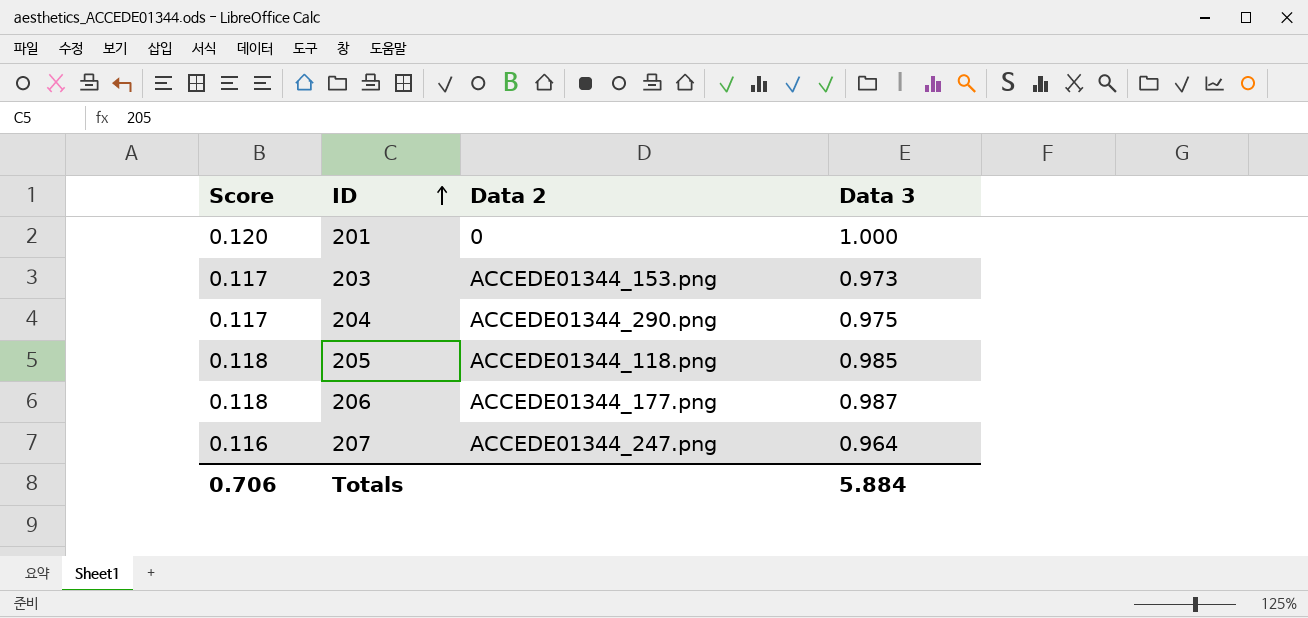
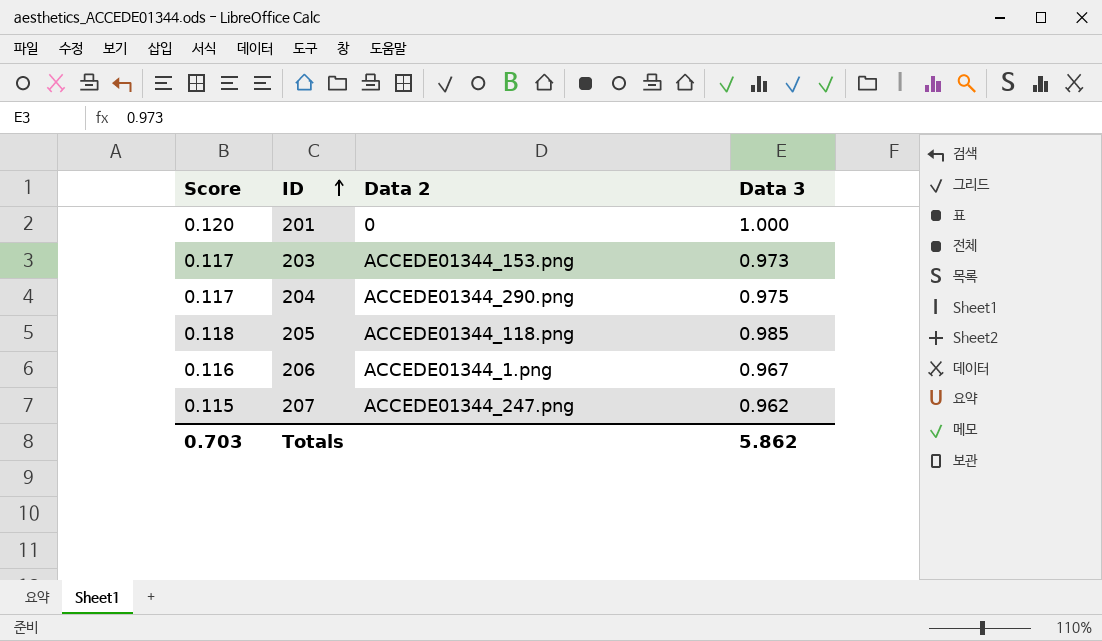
206 | Score: 0.118 -> 0.116
206 | Data 2: ACCEDE01344_177.png -> ACCEDE01344_1.png
206 | Data 3: 0.987 -> 0.967
207 | Score: 0.116 -> 0.115
207 | Data 3: 0.964 -> 0.962
Totals | Score: 0.706 -> 0.703
Totals | Data 3: 5.884 -> 5.862

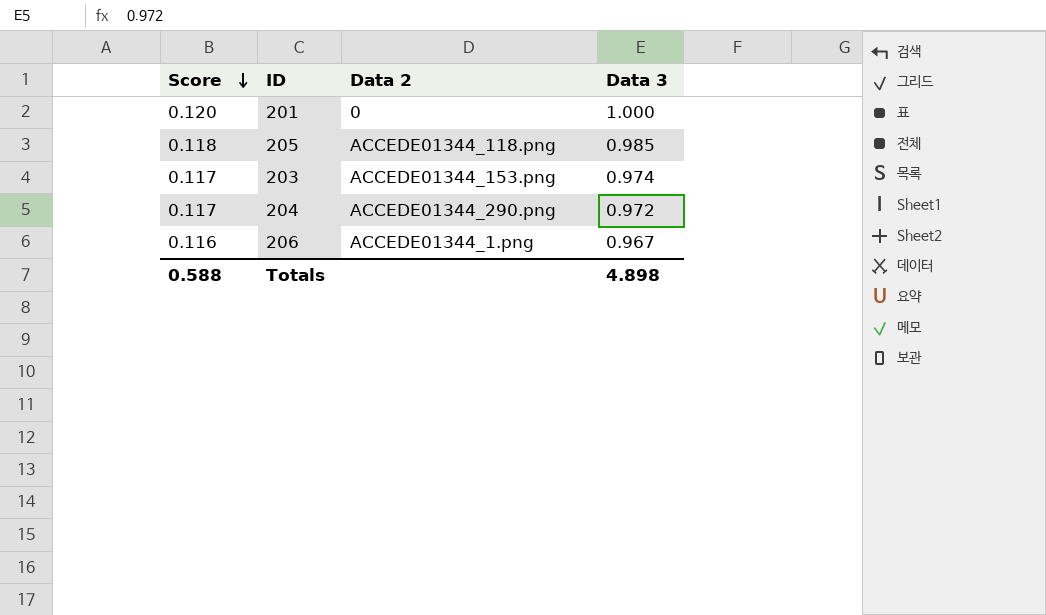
row order: ID ascending -> Score descending
row 207: 0.115 | ACCEDE01344_247.png | 0.962 -> none
203 | Data 3: 0.973 -> 0.974
204 | Data 3: 0.975 -> 0.972
Totals | Score: 0.703 -> 0.588
Totals | Data 3: 5.862 -> 4.898

